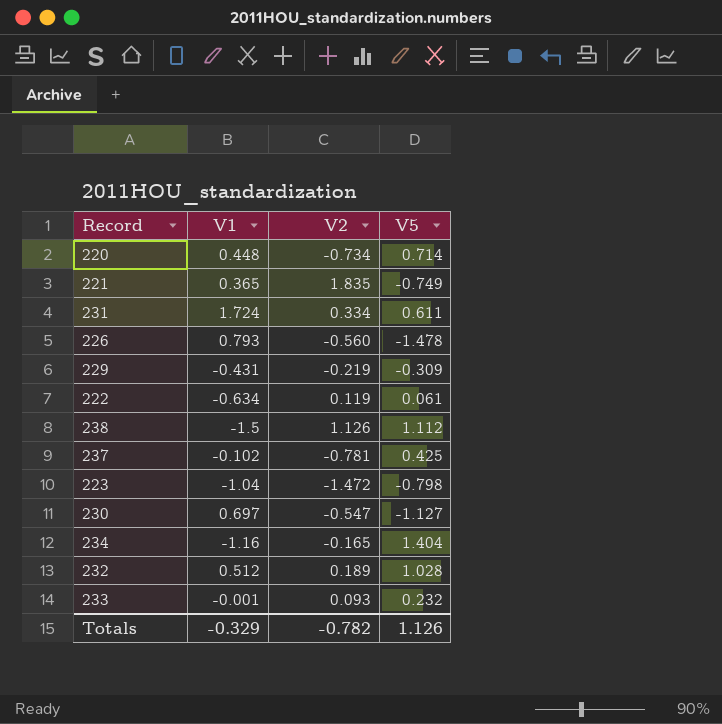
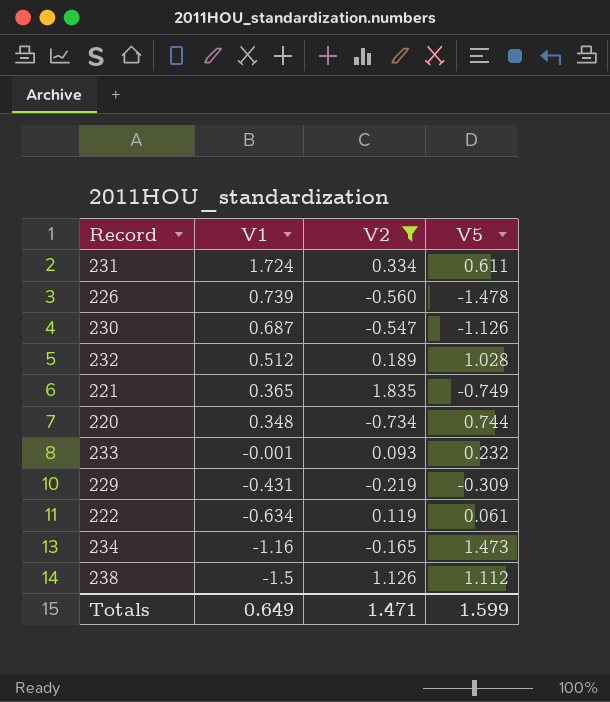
filter: none -> V2 >= -0.734
row order: none -> V1 descending
226 | V1: 0.793 -> 0.739
230 | V1: 0.697 -> 0.687
230 | V5: -1.127 -> -1.126
220 | V1: 0.448 -> 0.348
220 | V5: 0.714 -> 0.744
234 | V5: 1.404 -> 1.473
Totals | V1: -0.329 -> 0.649
Totals | V2: -0.782 -> 1.471
Totals | V5: 1.126 -> 1.599

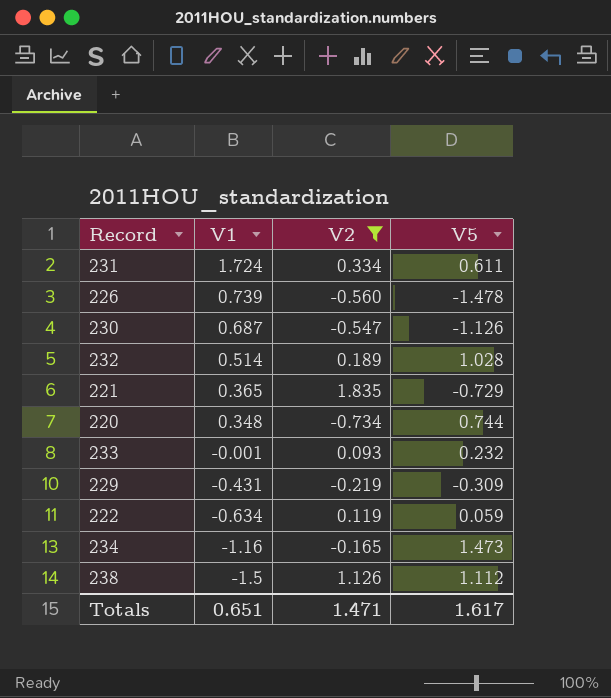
232 | V1: 0.512 -> 0.514
221 | V5: -0.749 -> -0.729
222 | V5: 0.061 -> 0.059
Totals | V1: 0.649 -> 0.651
Totals | V5: 1.599 -> 1.617

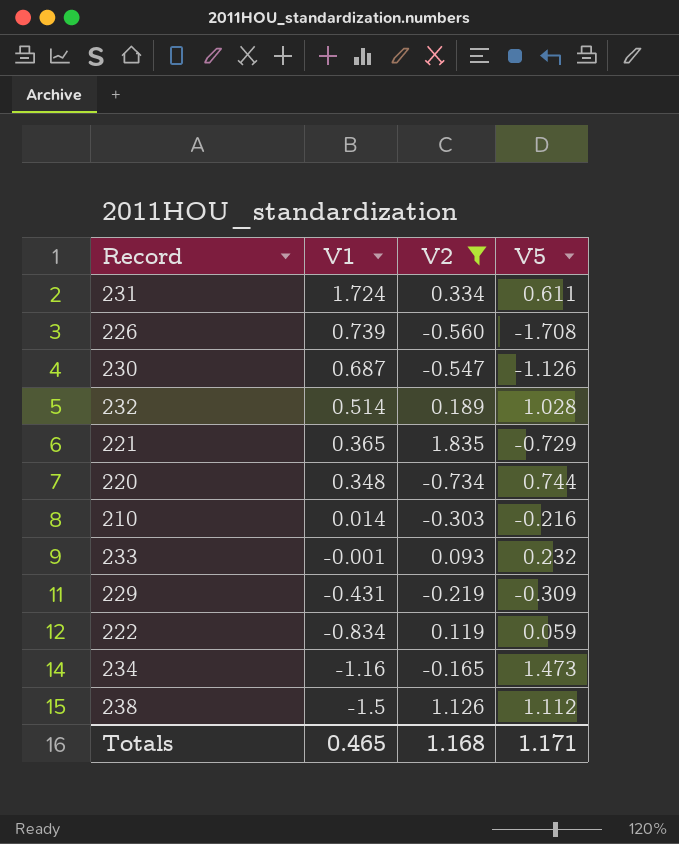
226 | V5: -1.478 -> -1.708
row 210: none -> 0.014 | -0.303 | -0.216
222 | V1: -0.634 -> -0.834
Totals | V1: 0.651 -> 0.465
Totals | V2: 1.471 -> 1.168
Totals | V5: 1.617 -> 1.171

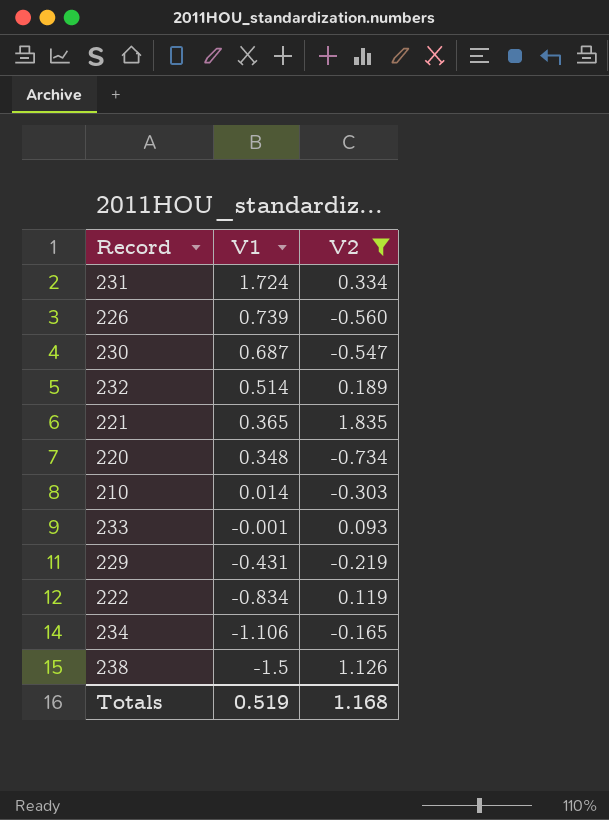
column V5 | position: 4 -> none
234 | V1: -1.16 -> -1.106
Totals | V1: 0.465 -> 0.519

